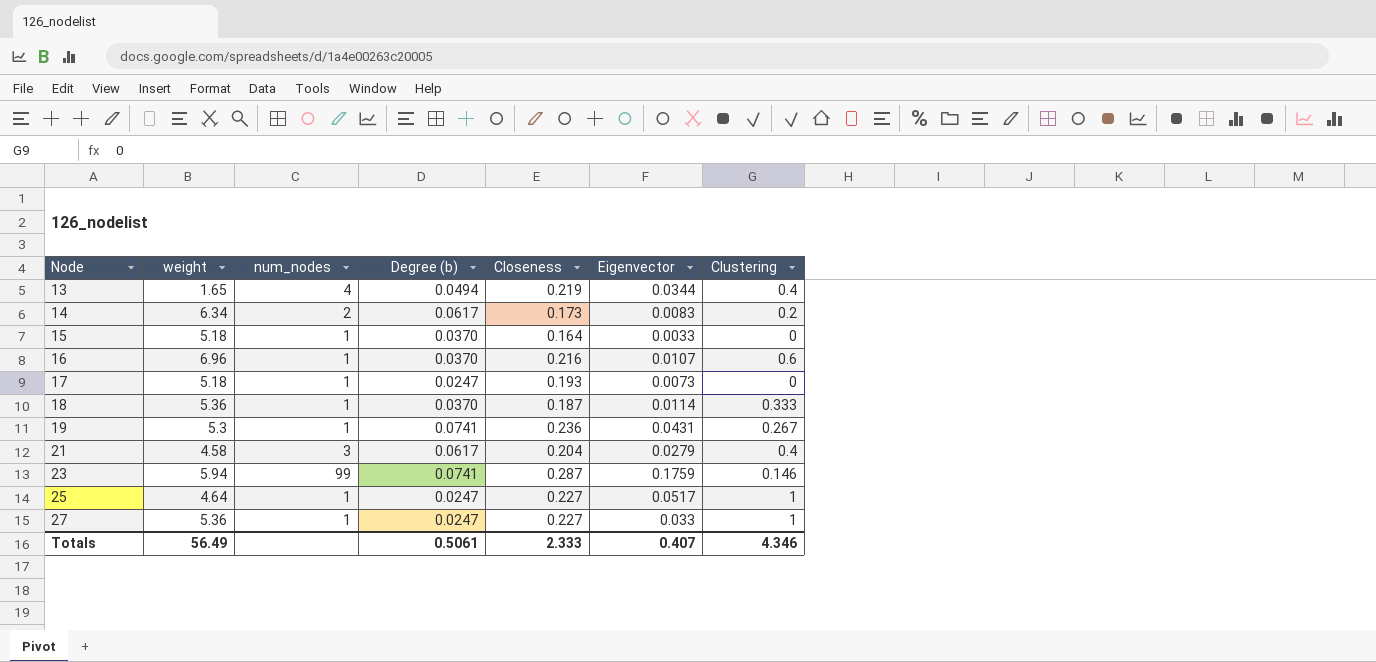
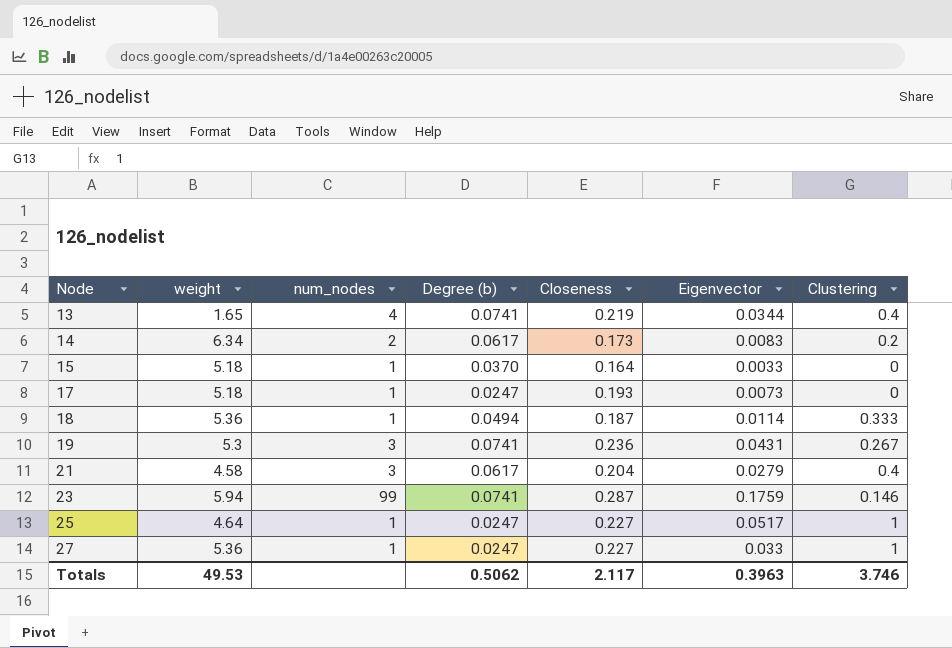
row 16: 6.96 | 1 | 0.0370 | 0.216 | 0.0107 | 0.6 -> none
13 | Degree (b): 0.0494 -> 0.0741
18 | Degree (b): 0.0370 -> 0.0494
19 | num_nodes: 1 -> 3
Totals | weight: 56.49 -> 49.53
Totals | Degree (b): 0.5061 -> 0.5062
Totals | Closeness: 2.333 -> 2.117
Totals | Eigenvector: 0.407 -> 0.3963
Totals | Clustering: 4.346 -> 3.746

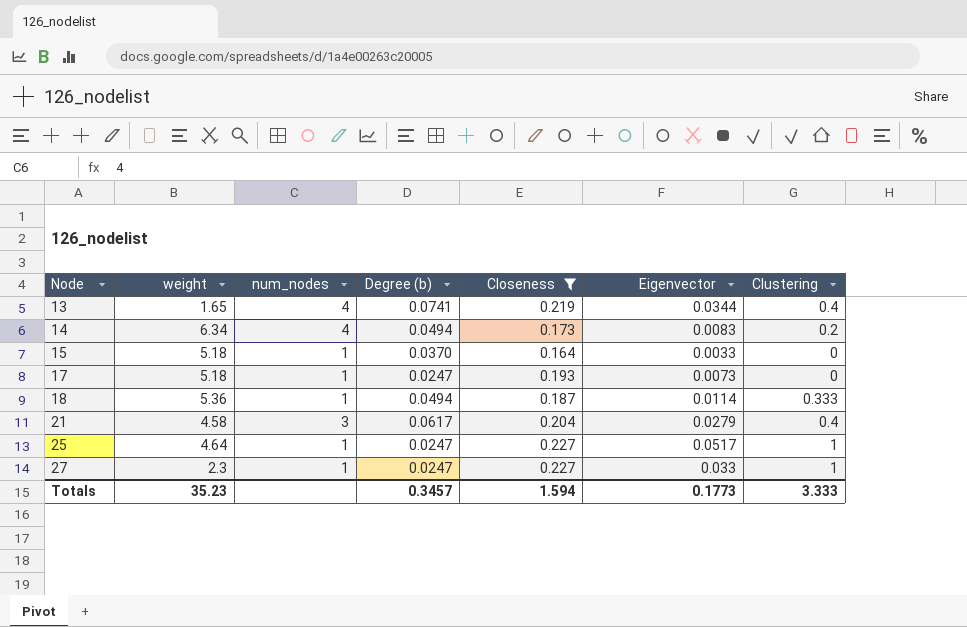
filter: none -> Closeness <= 0.227
14 | num_nodes: 2 -> 4
14 | Degree (b): 0.0617 -> 0.0494
27 | weight: 5.36 -> 2.3
Totals | weight: 49.53 -> 35.23
Totals | Degree (b): 0.5062 -> 0.3457
Totals | Closeness: 2.117 -> 1.594
Totals | Eigenvector: 0.3963 -> 0.1773
Totals | Clustering: 3.746 -> 3.333

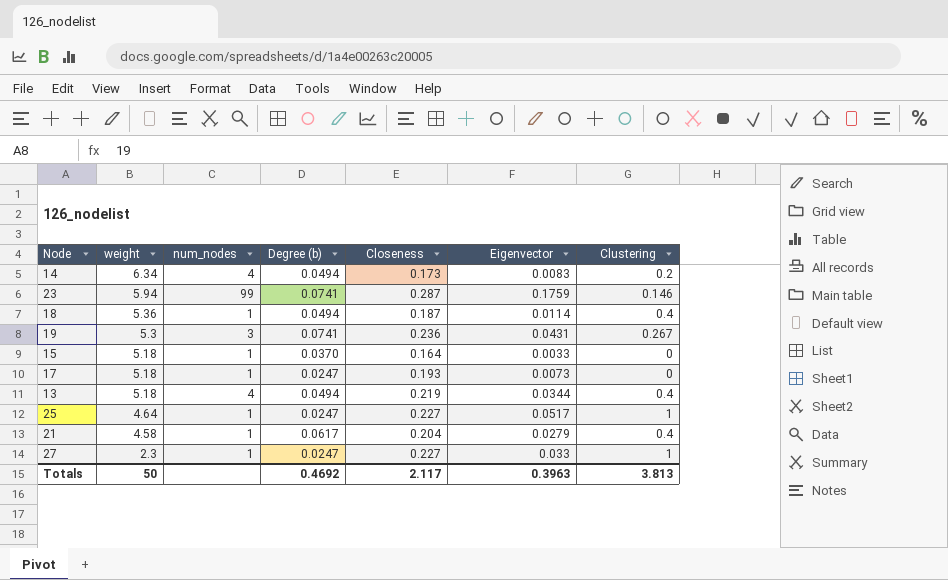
filter: Closeness <= 0.227 -> none
row order: Node ascending -> weight descending
18 | Clustering: 0.333 -> 0.4
13 | weight: 1.65 -> 5.18
13 | Degree (b): 0.0741 -> 0.0494
21 | num_nodes: 3 -> 1
Totals | weight: 35.23 -> 50
Totals | Degree (b): 0.3457 -> 0.4692
Totals | Closeness: 1.594 -> 2.117
Totals | Eigenvector: 0.1773 -> 0.3963
Totals | Clustering: 3.333 -> 3.813

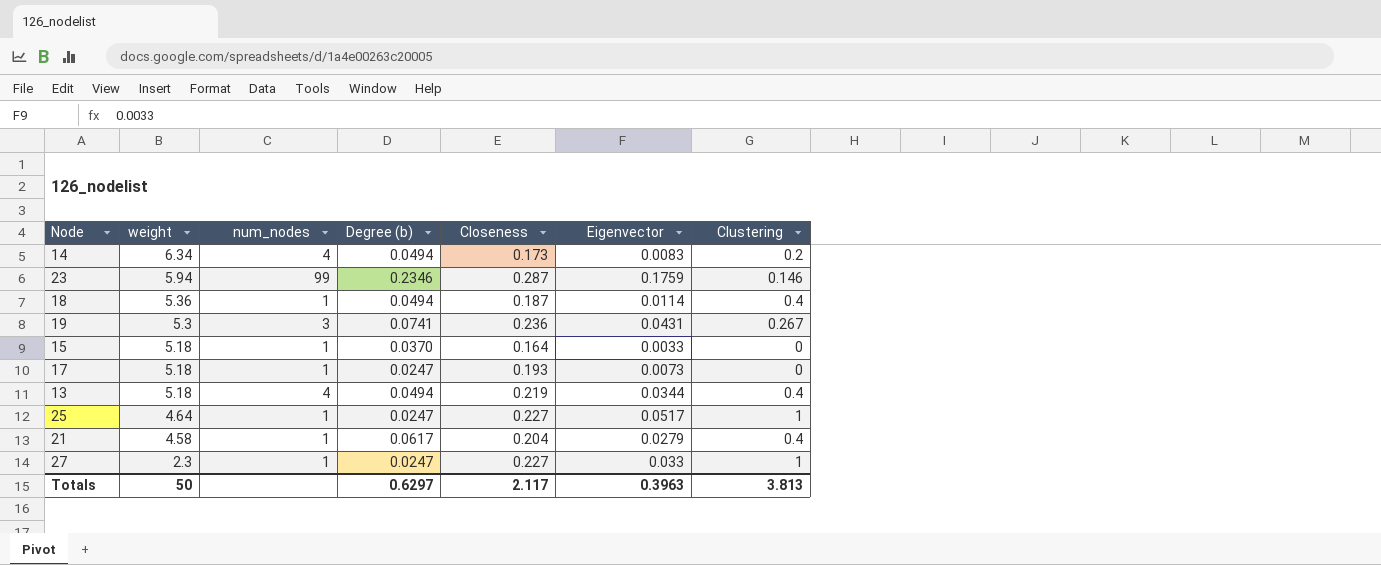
23 | Degree (b): 0.0741 -> 0.2346
Totals | Degree (b): 0.4692 -> 0.6297

